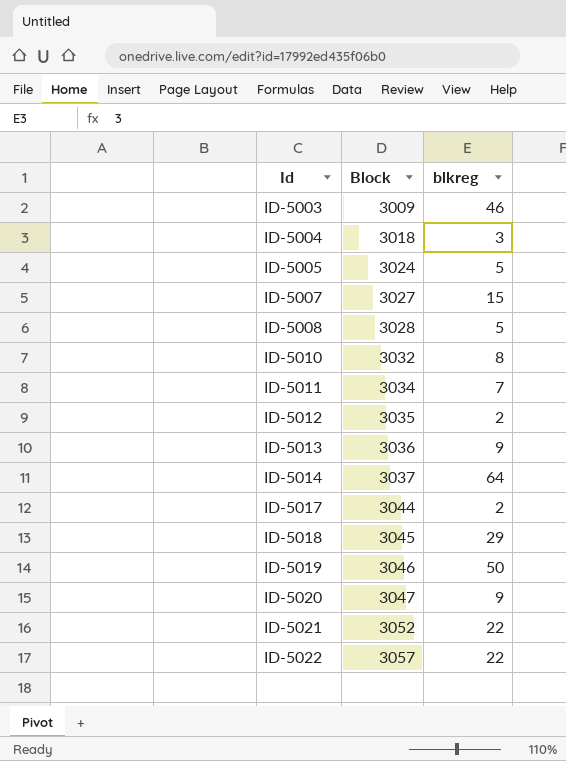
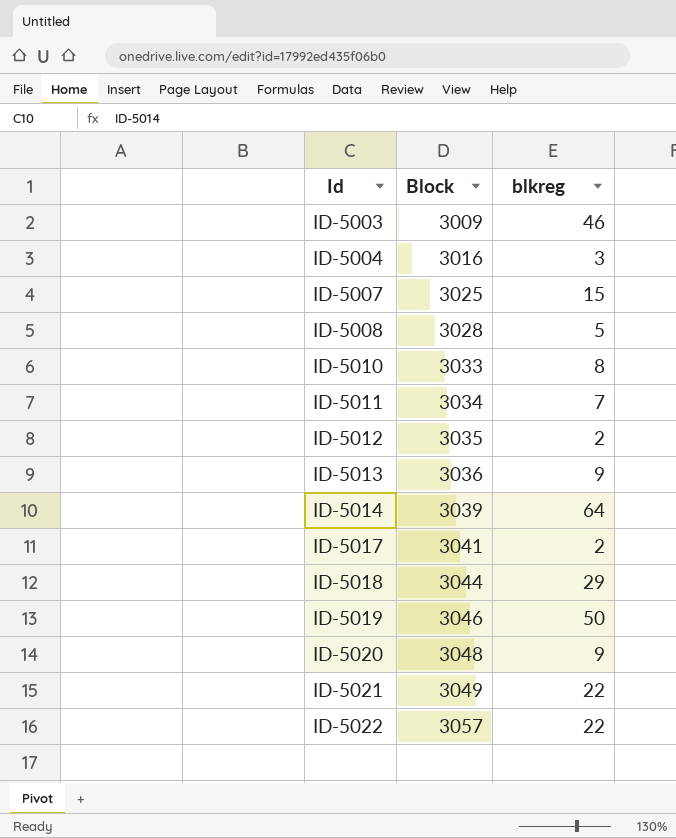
row ID-5005: 3024 | 5 -> none
ID-5004 | Block: 3018 -> 3016
ID-5007 | Block: 3027 -> 3025
ID-5010 | Block: 3032 -> 3033
ID-5014 | Block: 3037 -> 3039
ID-5017 | Block: 3044 -> 3041
ID-5018 | Block: 3045 -> 3044
ID-5020 | Block: 3047 -> 3048
ID-5021 | Block: 3052 -> 3049

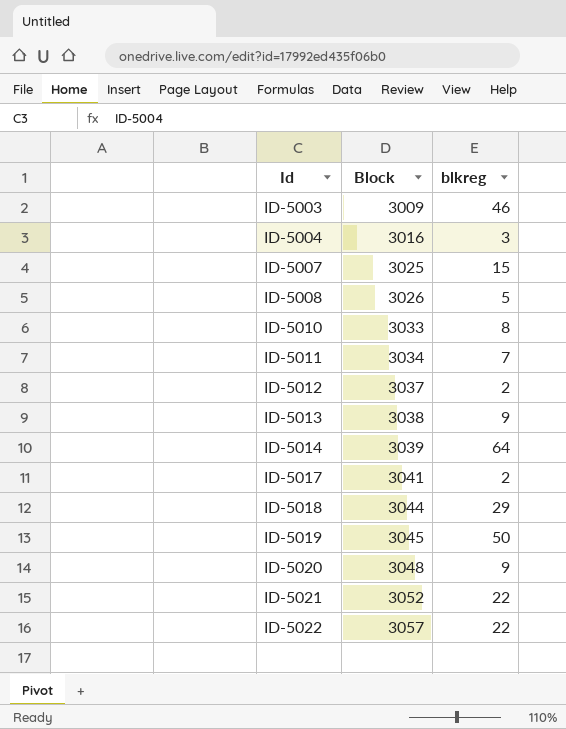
ID-5008 | Block: 3028 -> 3026
ID-5012 | Block: 3035 -> 3037
ID-5013 | Block: 3036 -> 3038
ID-5019 | Block: 3046 -> 3045
ID-5021 | Block: 3049 -> 3052

